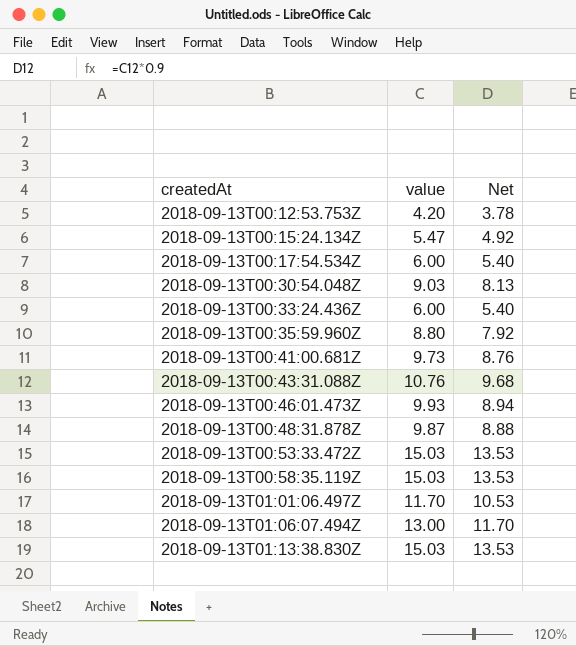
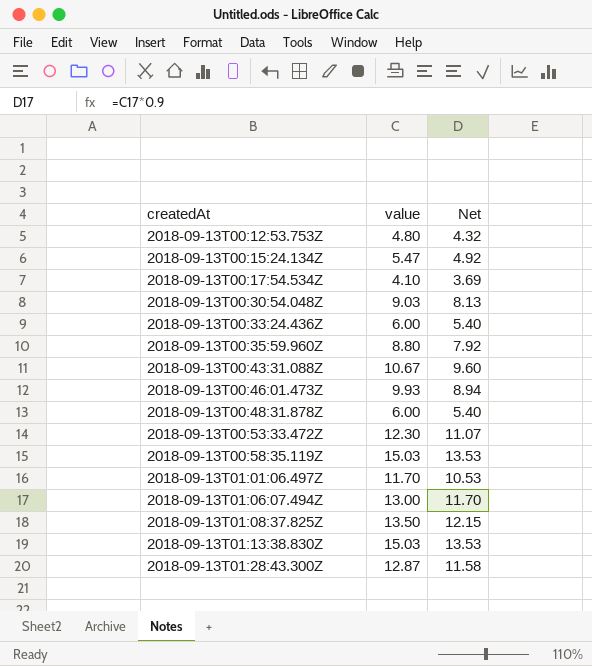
row 2018-09-13T00:41:00.681Z: 9.73 | 8.76 -> none
2018-09-13T00:12:53.753Z | value: 4.20 -> 4.80
2018-09-13T00:12:53.753Z | Net: 3.78 -> 4.32
2018-09-13T00:17:54.534Z | value: 6.00 -> 4.10
2018-09-13T00:17:54.534Z | Net: 5.40 -> 3.69
2018-09-13T00:43:31.088Z | value: 10.76 -> 10.67
2018-09-13T00:43:31.088Z | Net: 9.68 -> 9.60
2018-09-13T00:48:31.878Z | value: 9.87 -> 6.00
2018-09-13T00:48:31.878Z | Net: 8.88 -> 5.40
2018-09-13T00:53:33.472Z | value: 15.03 -> 12.30
2018-09-13T00:53:33.472Z | Net: 13.53 -> 11.07
row 2018-09-13T01:08:37.825Z: none -> 13.50 | 12.15
row 2018-09-13T01:28:43.300Z: none -> 12.87 | 11.58

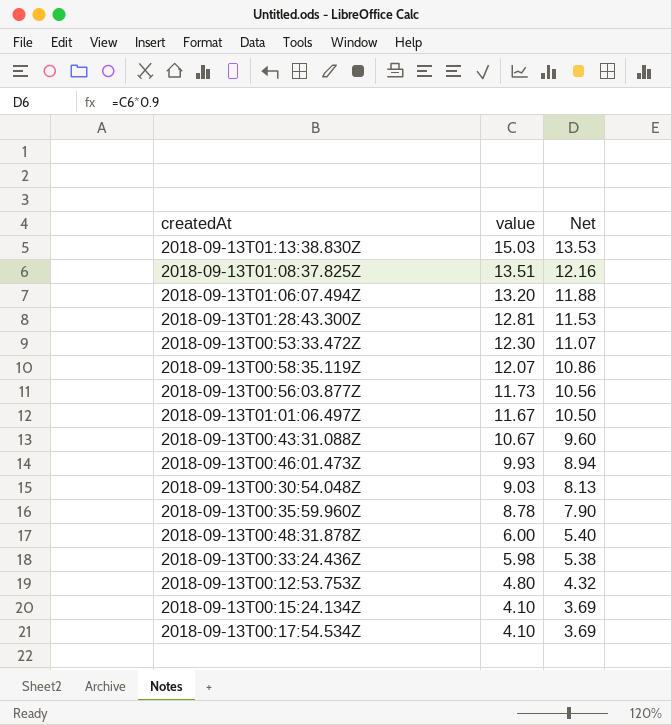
row order: createdAt ascending -> value descending
2018-09-13T01:08:37.825Z | value: 13.50 -> 13.51
2018-09-13T01:08:37.825Z | Net: 12.15 -> 12.16
2018-09-13T01:06:07.494Z | value: 13.00 -> 13.20
2018-09-13T01:06:07.494Z | Net: 11.70 -> 11.88
2018-09-13T01:28:43.300Z | value: 12.87 -> 12.81
2018-09-13T01:28:43.300Z | Net: 11.58 -> 11.53
2018-09-13T00:58:35.119Z | value: 15.03 -> 12.07
2018-09-13T00:58:35.119Z | Net: 13.53 -> 10.86
row 2018-09-13T00:56:03.877Z: none -> 11.73 | 10.56
2018-09-13T01:01:06.497Z | value: 11.70 -> 11.67
2018-09-13T01:01:06.497Z | Net: 10.53 -> 10.50
2018-09-13T00:35:59.960Z | value: 8.80 -> 8.78
2018-09-13T00:35:59.960Z | Net: 7.92 -> 7.90
2018-09-13T00:33:24.436Z | value: 6.00 -> 5.98
2018-09-13T00:33:24.436Z | Net: 5.40 -> 5.38
2018-09-13T00:15:24.134Z | value: 5.47 -> 4.10
2018-09-13T00:15:24.134Z | Net: 4.92 -> 3.69

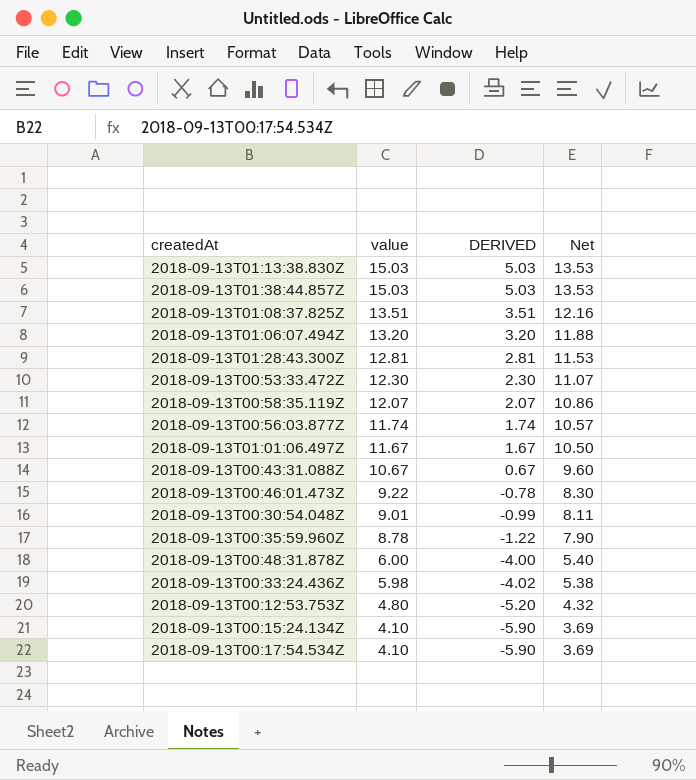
column DERIVED | formula: none -> [value] - 10
row 2018-09-13T01:38:44.857Z: none -> 15.03 | 5.03 | 13.53
2018-09-13T00:56:03.877Z | value: 11.73 -> 11.74
2018-09-13T00:56:03.877Z | Net: 10.56 -> 10.57
2018-09-13T00:46:01.473Z | value: 9.93 -> 9.22
2018-09-13T00:46:01.473Z | Net: 8.94 -> 8.30
2018-09-13T00:30:54.048Z | value: 9.03 -> 9.01
2018-09-13T00:30:54.048Z | Net: 8.13 -> 8.11

